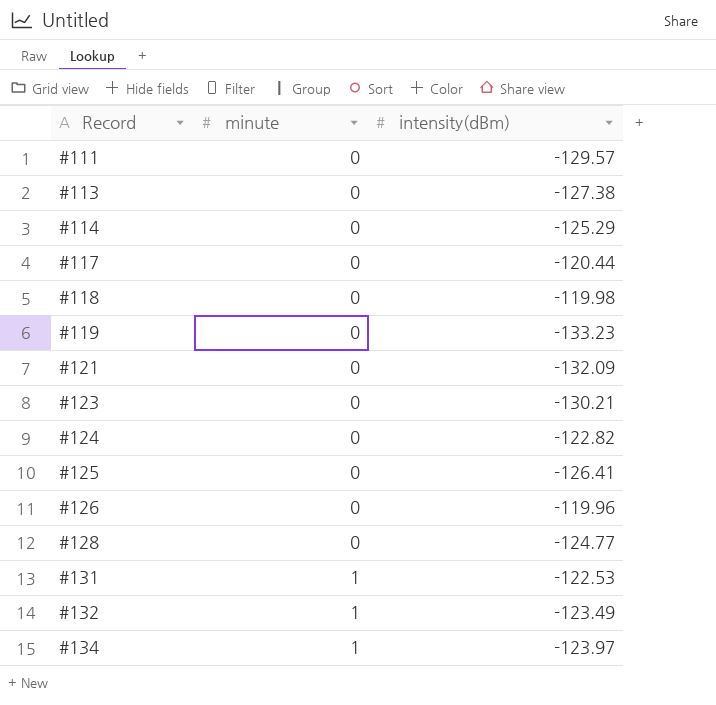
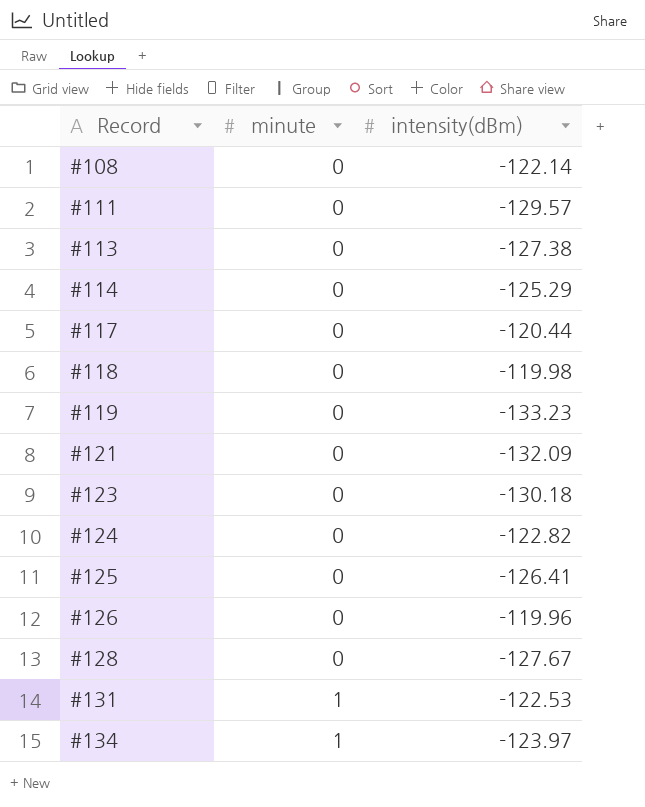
row #132: 1 | -123.49 -> none
row #108: none -> 0 | -122.14
#123 | intensity(dBm): -130.21 -> -130.18
#128 | intensity(dBm): -124.77 -> -127.67

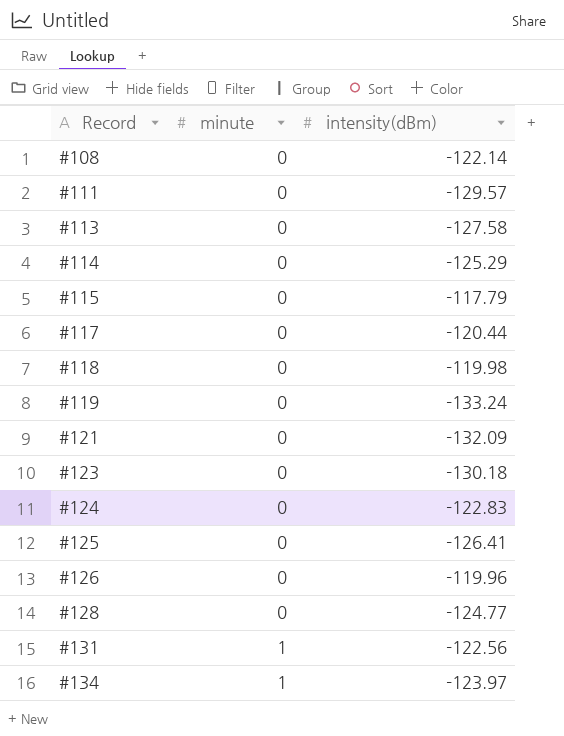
#113 | intensity(dBm): -127.38 -> -127.58
row #115: none -> 0 | -117.79
#119 | intensity(dBm): -133.23 -> -133.24
#124 | intensity(dBm): -122.82 -> -122.83
#128 | intensity(dBm): -127.67 -> -124.77
#131 | intensity(dBm): -122.53 -> -122.56

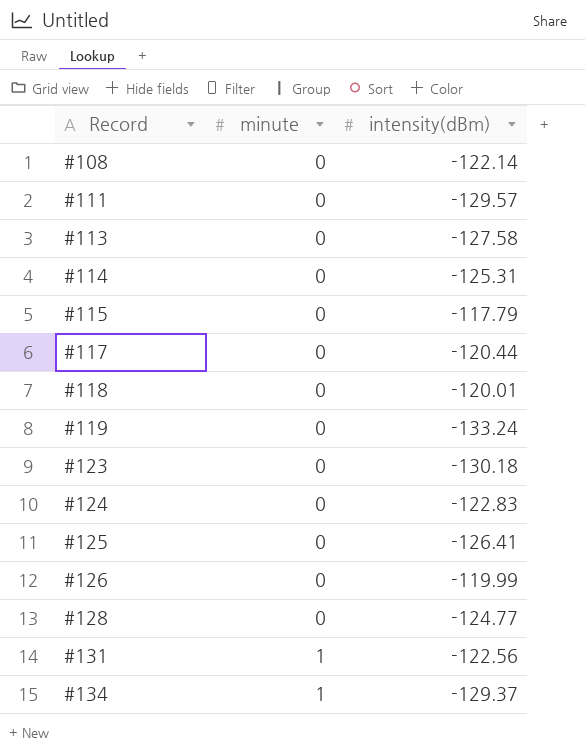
row #121: 0 | -132.09 -> none
#114 | intensity(dBm): -125.29 -> -125.31
#118 | intensity(dBm): -119.98 -> -120.01
#126 | intensity(dBm): -119.96 -> -119.99
#134 | intensity(dBm): -123.97 -> -129.37

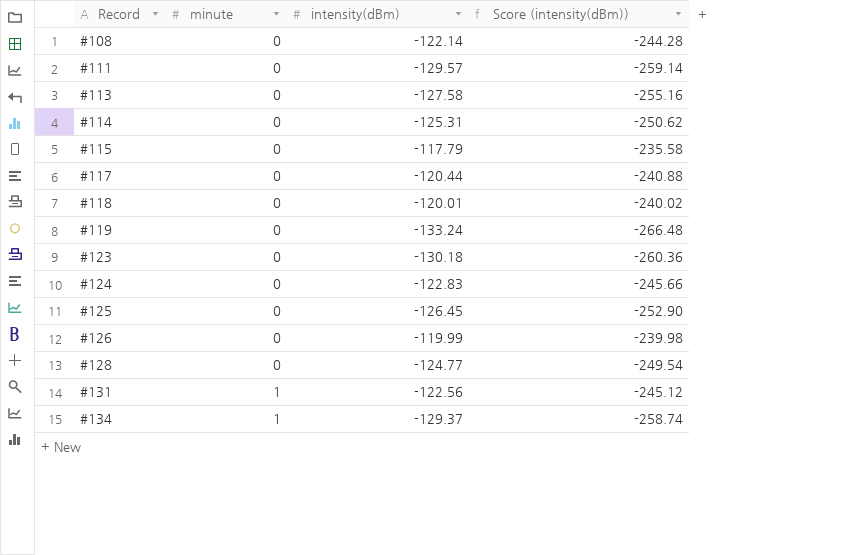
column Score (intensity(dBm)) | formula: none -> [intensity(dBm)] * 2
#125 | intensity(dBm): -126.41 -> -126.45

